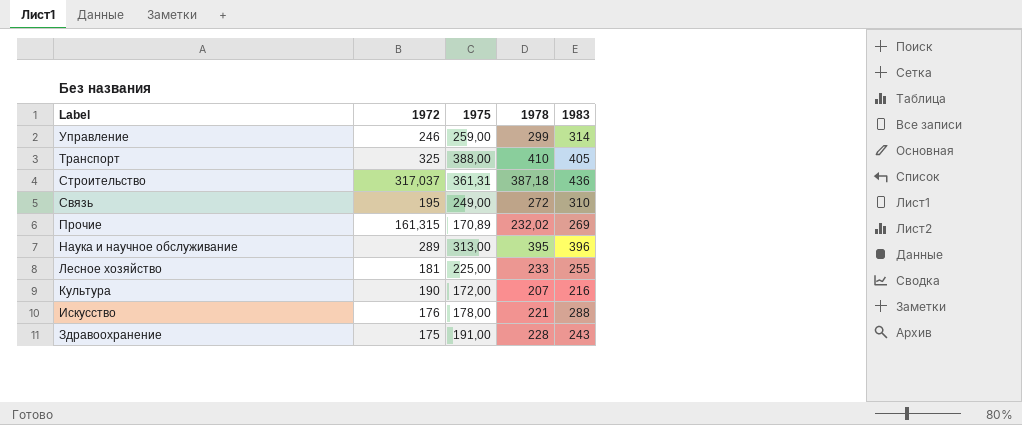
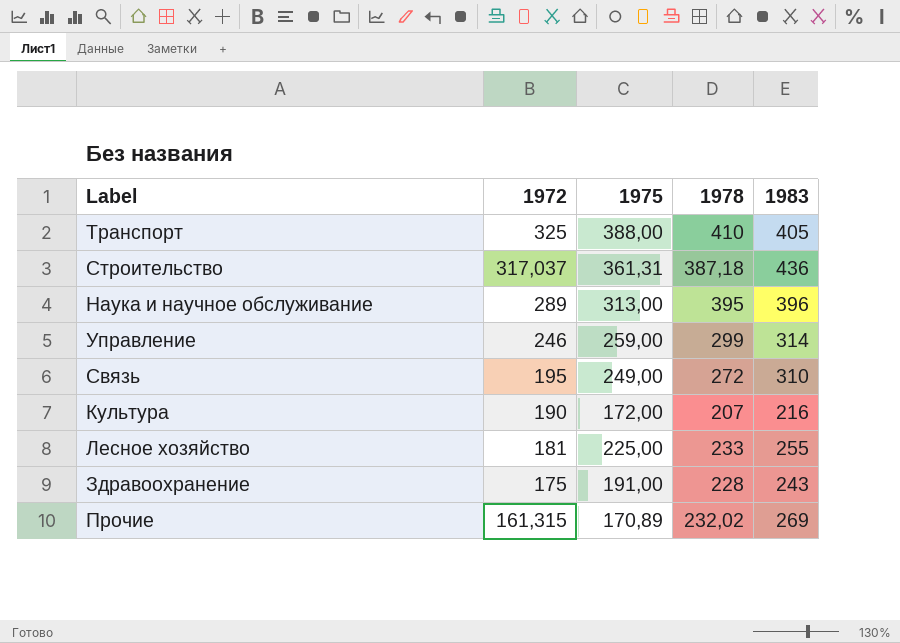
row order: Label descending -> 1972 descending
row Искусство: 176 | 178,00 | 221 | 288 -> none

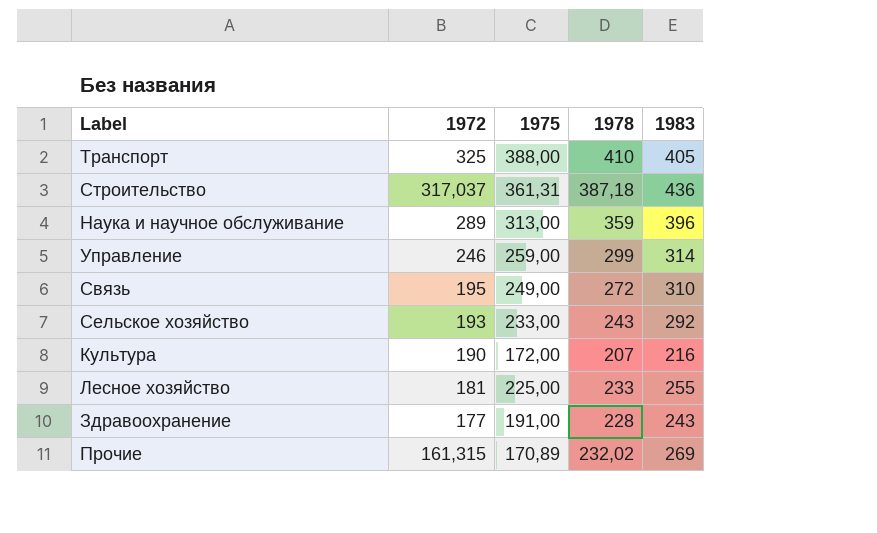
Наука и научное обслуживание | 1978: 395 -> 359
row Сельское хозяйство: none -> 193 | 233,00 | 243 | 292
Здравоохранение | 1972: 175 -> 177

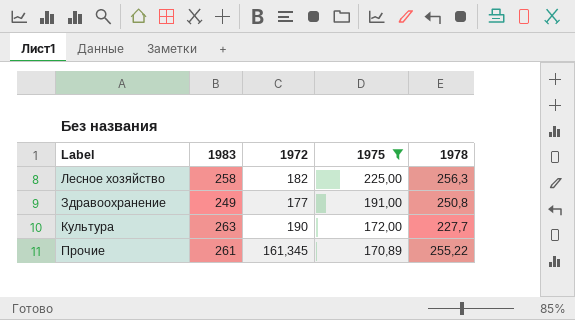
filter: none -> 1975 <= 225,00
row order: 1972 descending -> 1975 descending
column 1983 | position: 5 -> 2
Лесное хозяйство | 1983: 255 -> 258
Лесное хозяйство | 1972: 181 -> 182
Лесное хозяйство | 1978: 233 -> 256,3
Здравоохранение | 1983: 243 -> 249
Здравоохранение | 1978: 228 -> 250,8
Культура | 1983: 216 -> 263
Культура | 1978: 207 -> 227,7
Прочие | 1983: 269 -> 261
Прочие | 1972: 161,315 -> 161,345
Прочие | 1978: 232,02 -> 255,22

